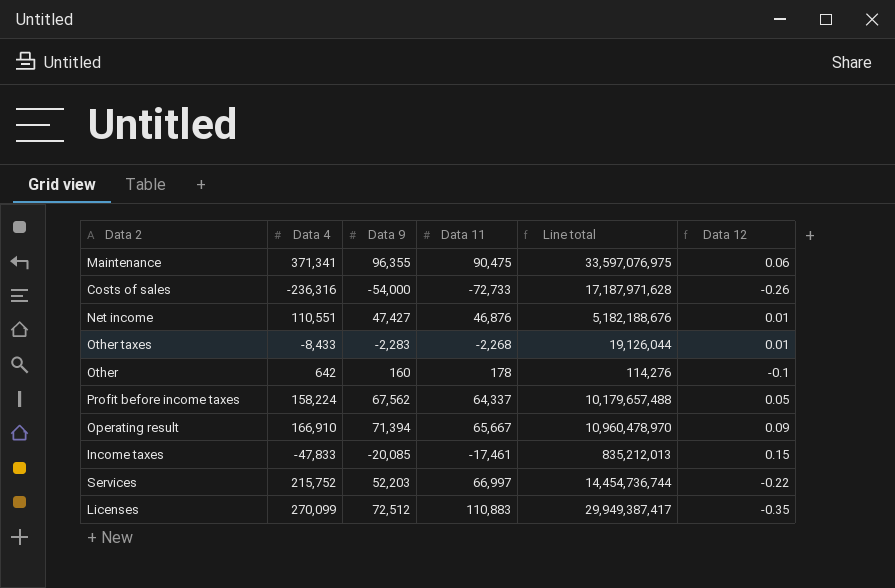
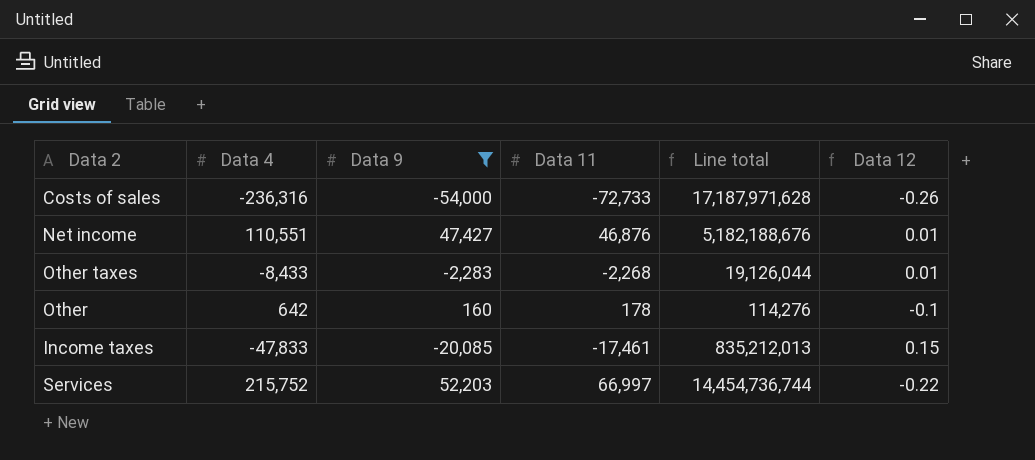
filter: none -> Data 9 <= 52,203

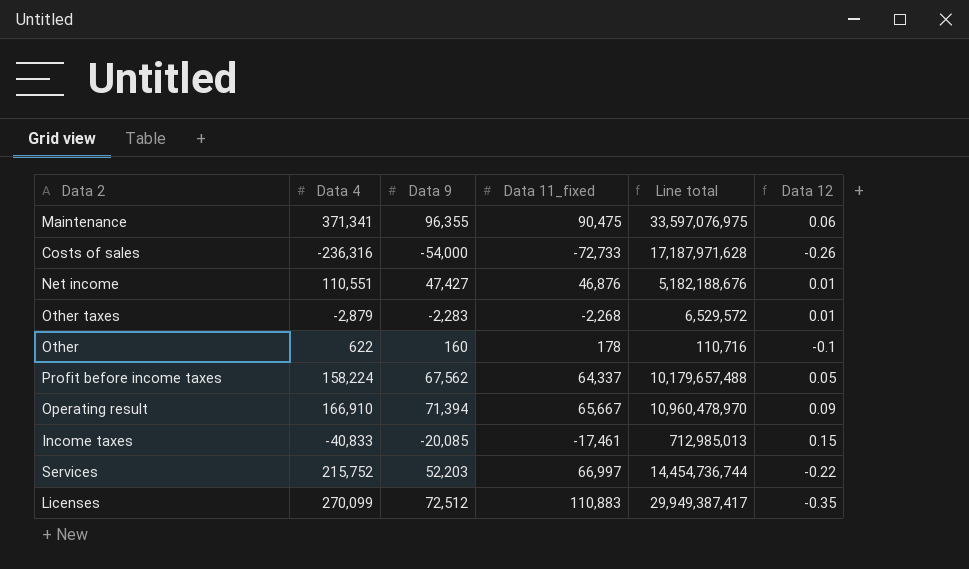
filter: Data 9 <= 52,203 -> none
column name: Data 11 -> Data 11_fixed
Other taxes | Data 4: -8,433 -> -2,879
Other taxes | Line total: 19,126,044 -> 6,529,572
Other | Data 4: 642 -> 622
Other | Line total: 114,276 -> 110,716
Income taxes | Data 4: -47,833 -> -40,833
Income taxes | Line total: 835,212,013 -> 712,985,013

